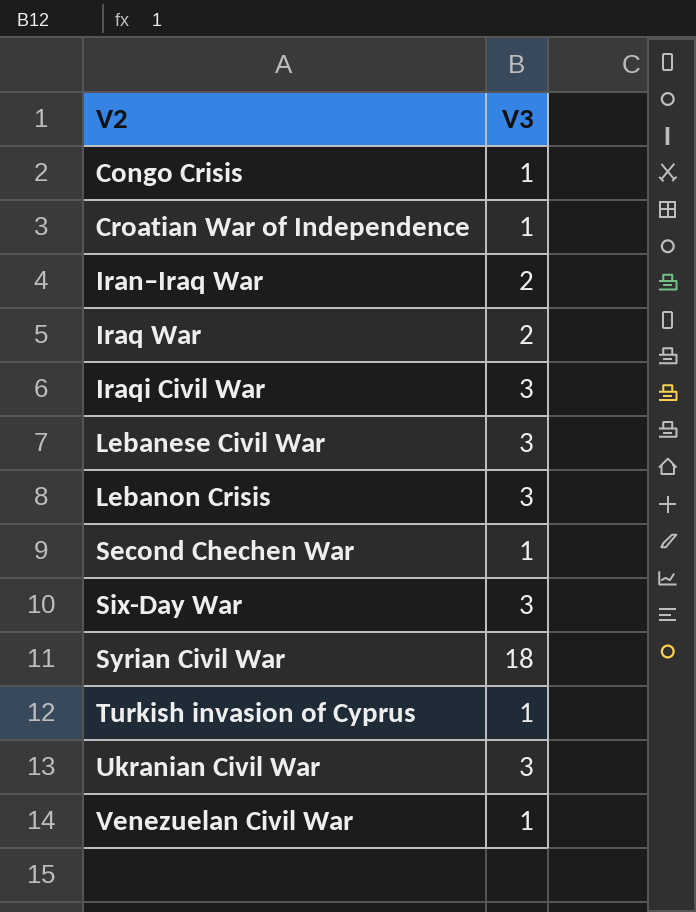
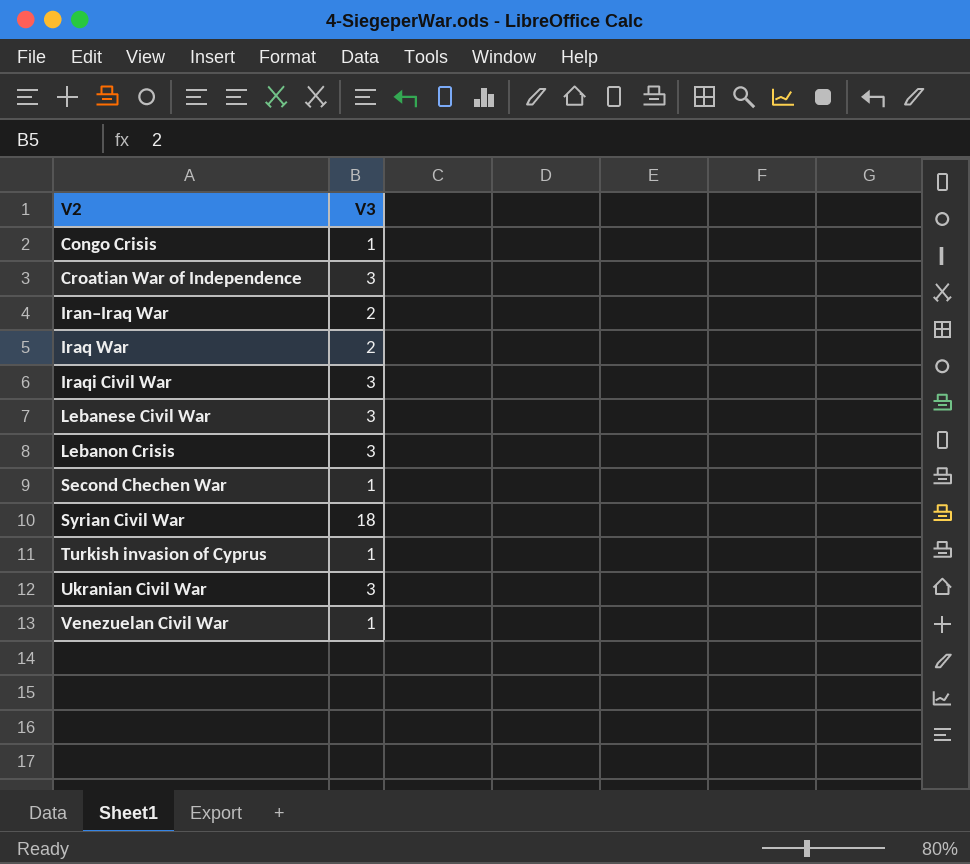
row Six-Day War: 3 -> none
Croatian War of Independence | V3: 1 -> 3

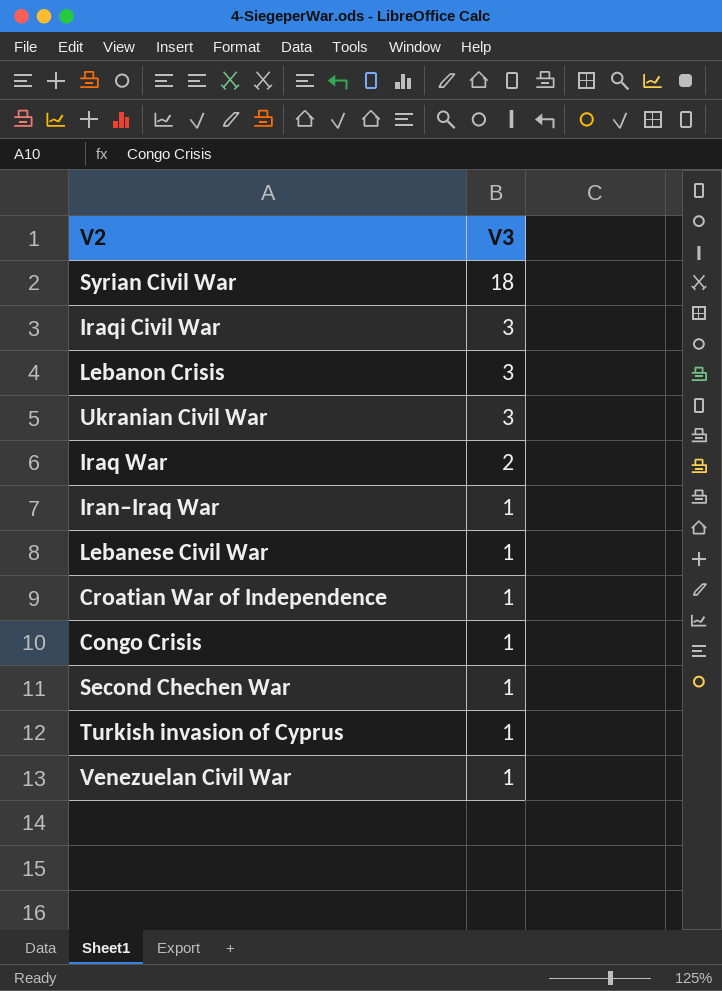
row order: V2 ascending -> V3 descending
Iran–Iraq War | V3: 2 -> 1
Lebanese Civil War | V3: 3 -> 1
Croatian War of Independence | V3: 3 -> 1

